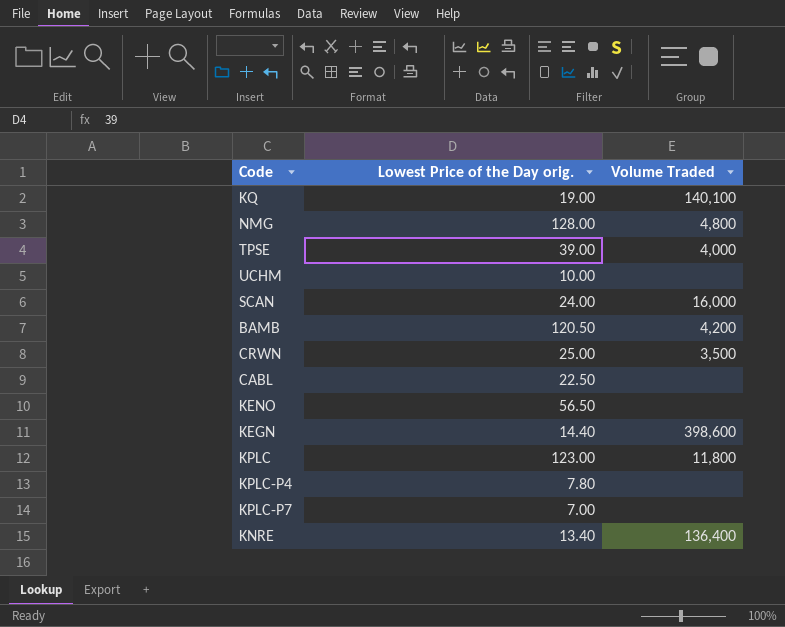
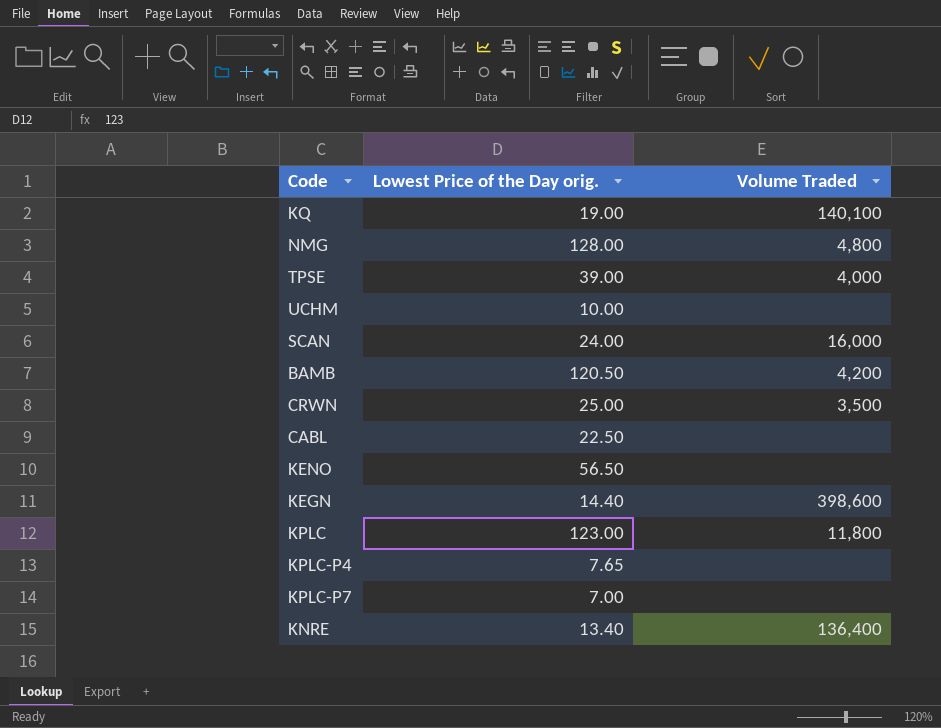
KPLC-P4 | Lowest Price of the Day orig.: 7.80 -> 7.65

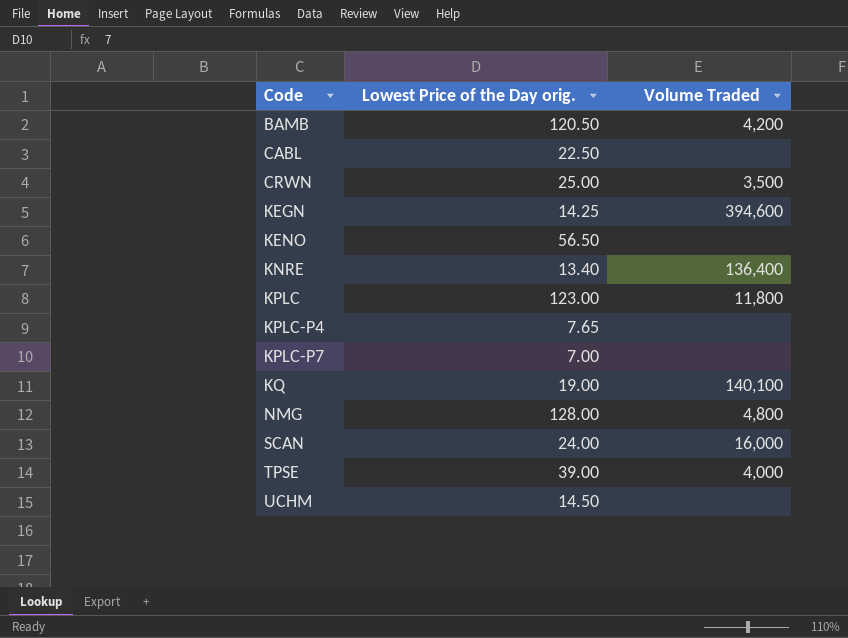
row order: none -> Code ascending
KEGN | Lowest Price of the Day orig.: 14.40 -> 14.25
KEGN | Volume Traded: 398,600 -> 394,600
UCHM | Lowest Price of the Day orig.: 10.00 -> 14.50

